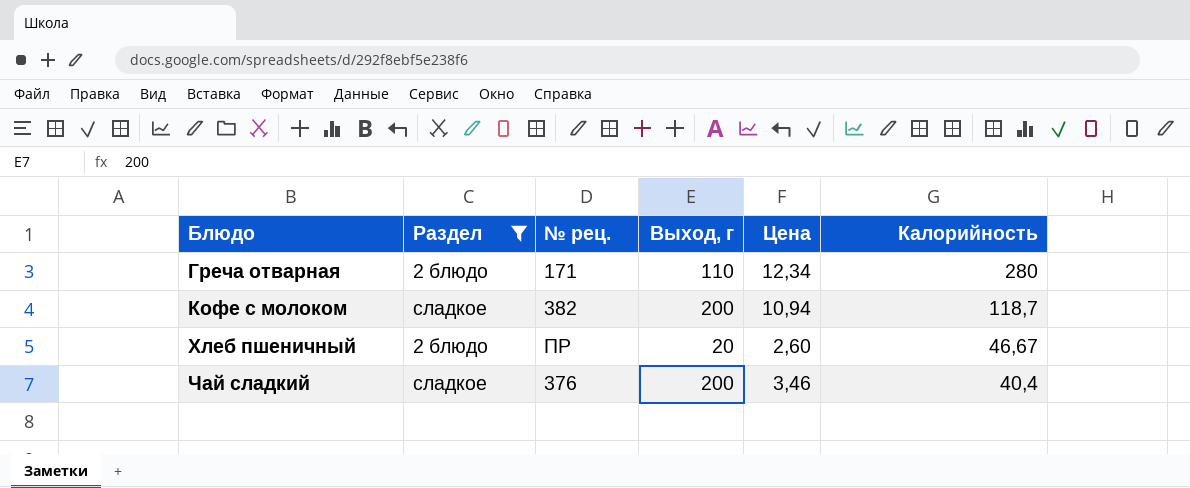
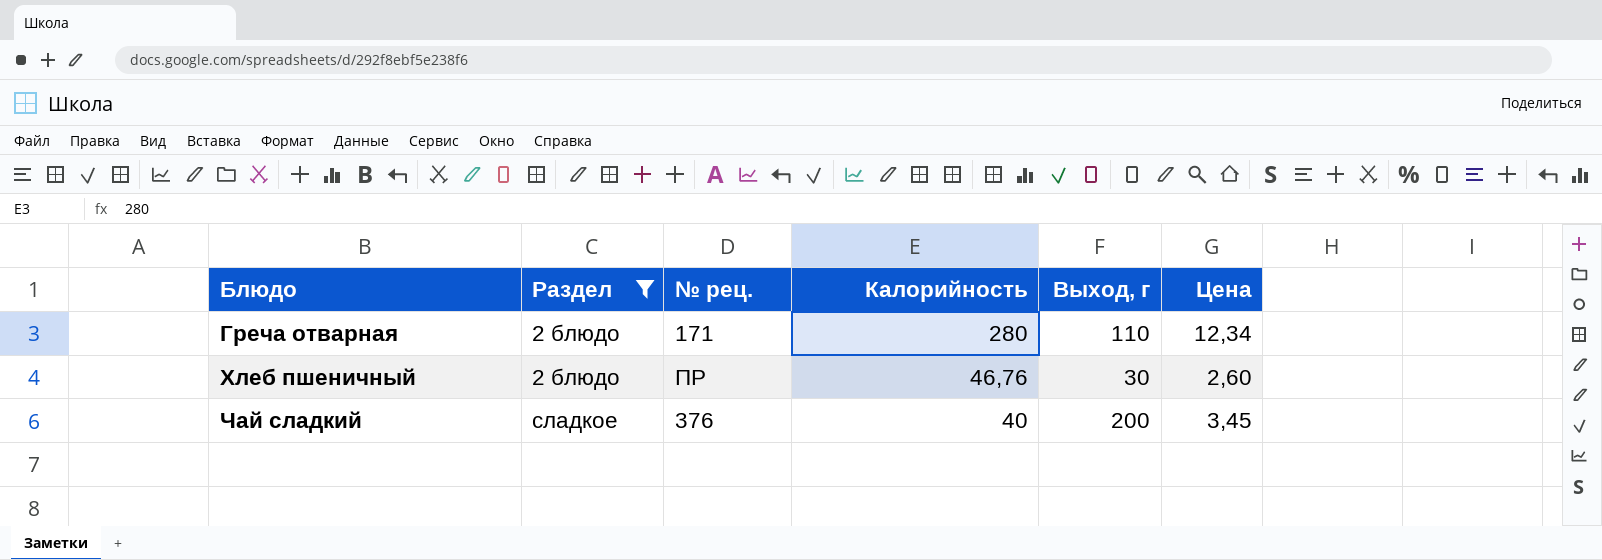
column Калорийность | position: 6 -> 4
row Кофе с молоком: сладкое | 382 | 200 | 10,94 | 118,7 -> none
Хлеб пшеничный | Калорийность: 46,67 -> 46,76
Хлеб пшеничный | Выход, г: 20 -> 30
Чай сладкий | Калорийность: 40,4 -> 40
Чай сладкий | Цена: 3,46 -> 3,45

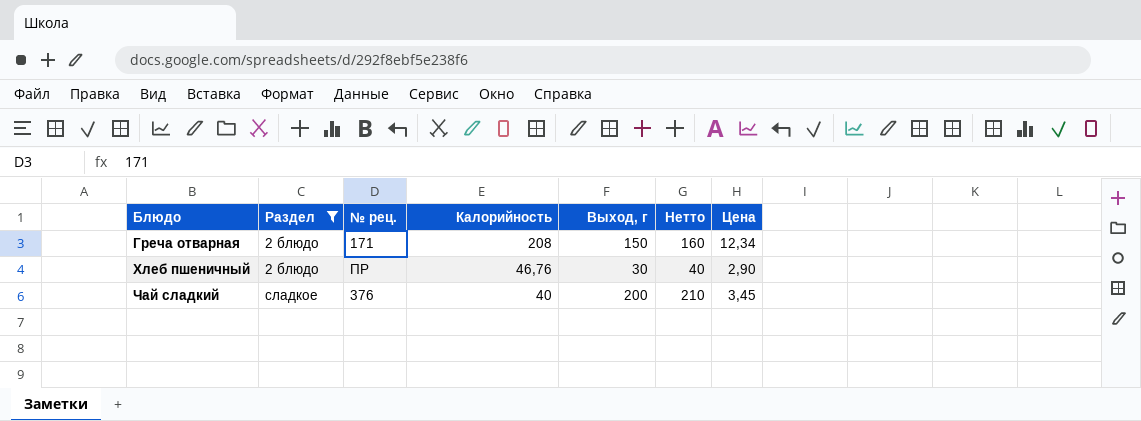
column Нетто | formula: none -> [Выход, г] + 10
Греча отварная | Калорийность: 280 -> 208
Греча отварная | Выход, г: 110 -> 150
Хлеб пшеничный | Цена: 2,60 -> 2,90

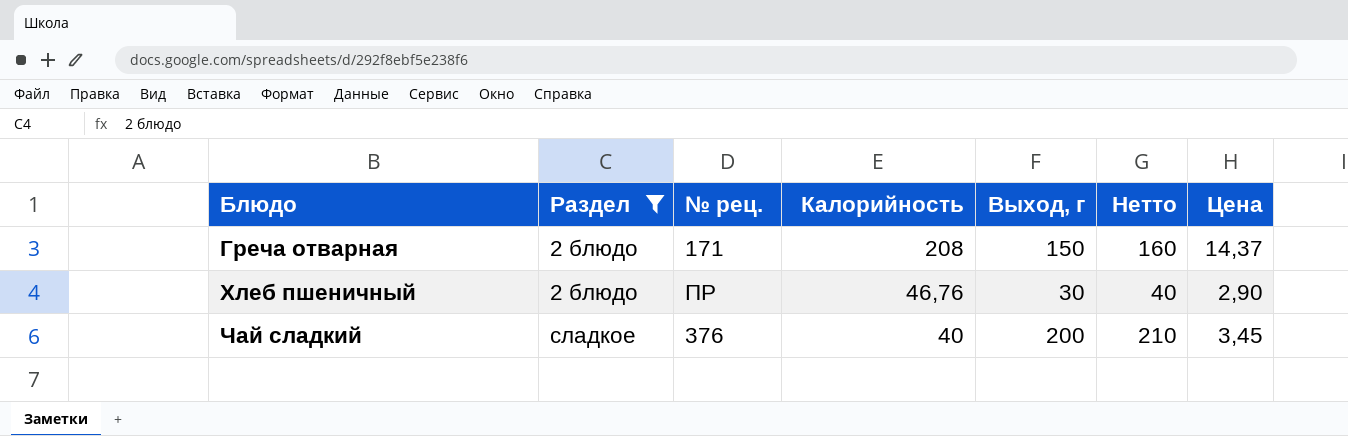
Греча отварная | Цена: 12,34 -> 14,37

